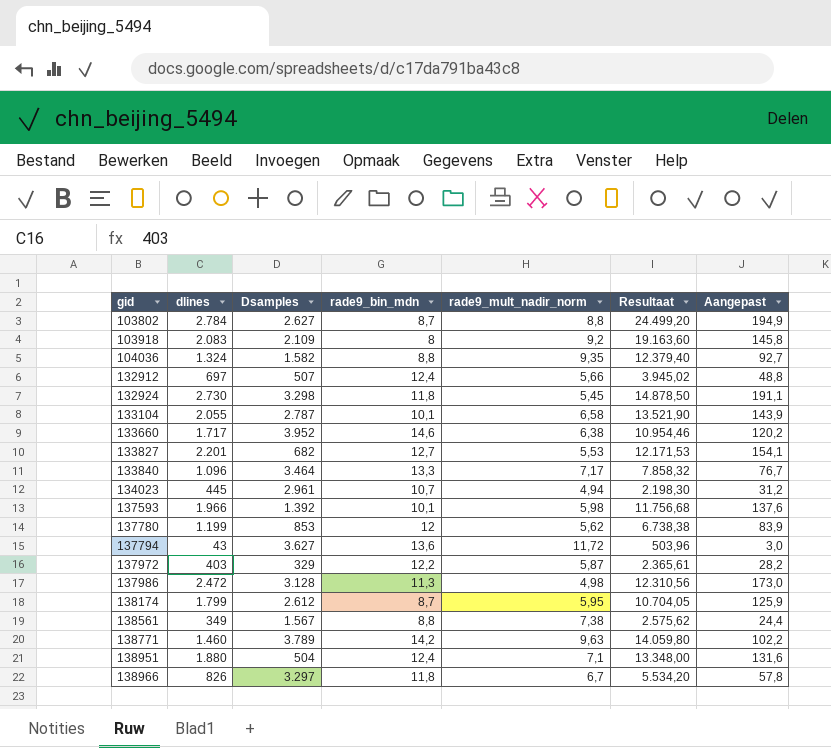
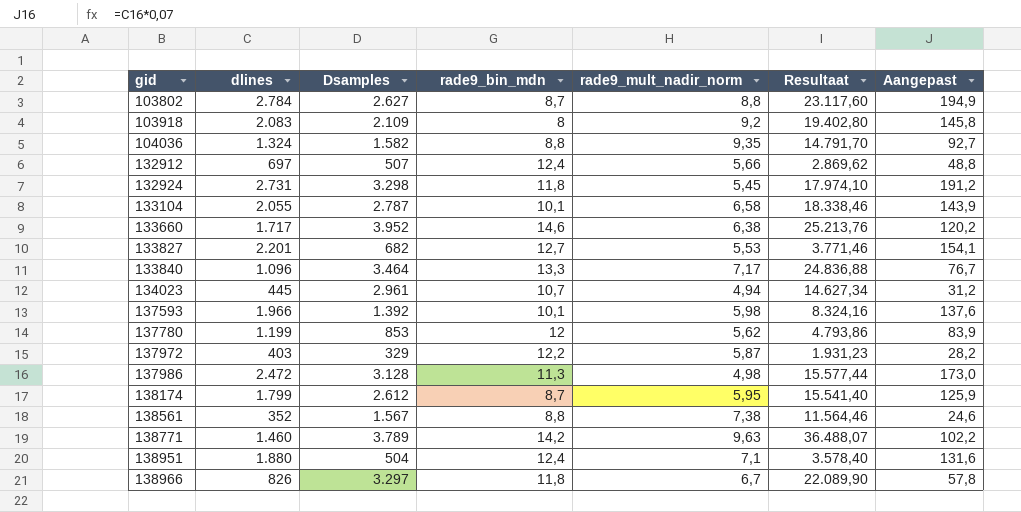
column Resultaat | formula: [dlines] * [rade9_mult_nadir_norm] -> [Dsamples] * [rade9_mult_nadir_norm]
row 137794: 43 | 3.627 | 13,6 | 11,72 | 503,96 | 3,0 -> none
132924 | dlines: 2.730 -> 2.731
132924 | Aangepast: 191,1 -> 191,2
138561 | dlines: 349 -> 352
138561 | Aangepast: 24,4 -> 24,6

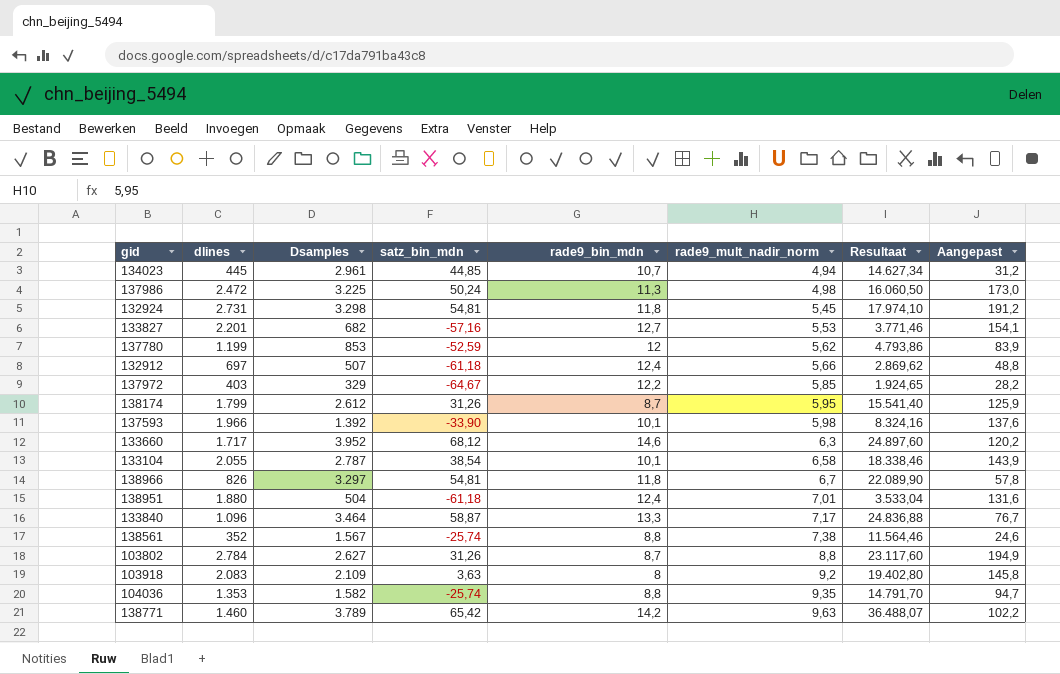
row order: gid ascending -> rade9_mult_nadir_norm ascending
column satz_bin_mdn | position: none -> 4
137986 | Dsamples: 3.128 -> 3.225
137986 | Resultaat: 15.577,44 -> 16.060,50
137972 | rade9_mult_nadir_norm: 5,87 -> 5,85
137972 | Resultaat: 1.931,23 -> 1.924,65
133660 | rade9_mult_nadir_norm: 6,38 -> 6,3
133660 | Resultaat: 25.213,76 -> 24.897,60
138951 | rade9_mult_nadir_norm: 7,1 -> 7,01
138951 | Resultaat: 3.578,40 -> 3.533,04
104036 | dlines: 1.324 -> 1.353
104036 | Aangepast: 92,7 -> 94,7

